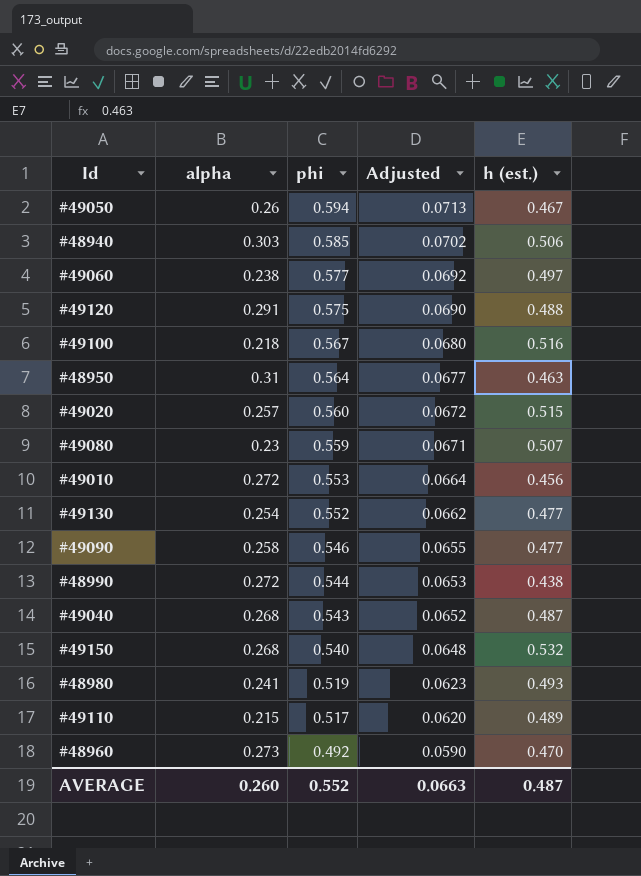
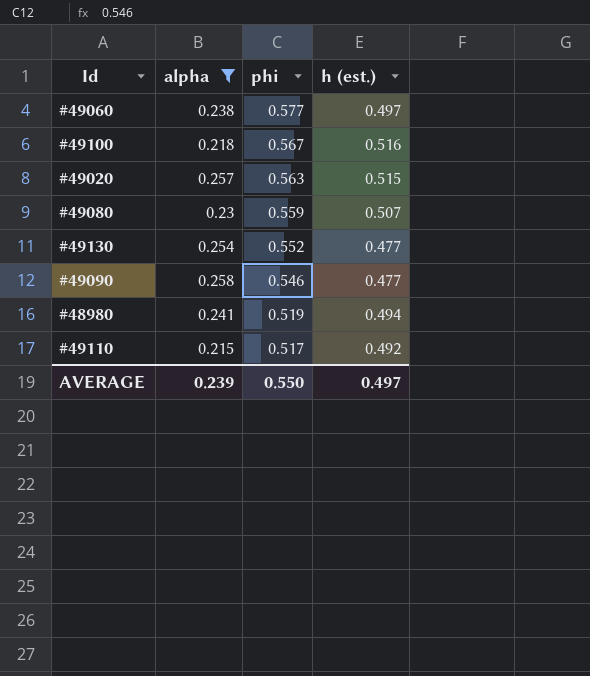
filter: none -> alpha <= 0.258
column Adjusted | formula: [phi] * 0.12 -> none
#49020 | phi: 0.560 -> 0.563
#48980 | h (est.): 0.493 -> 0.494
#49110 | h (est.): 0.489 -> 0.492
AVERAGE | alpha: 0.260 -> 0.239
AVERAGE | phi: 0.552 -> 0.550
AVERAGE | h (est.): 0.487 -> 0.497

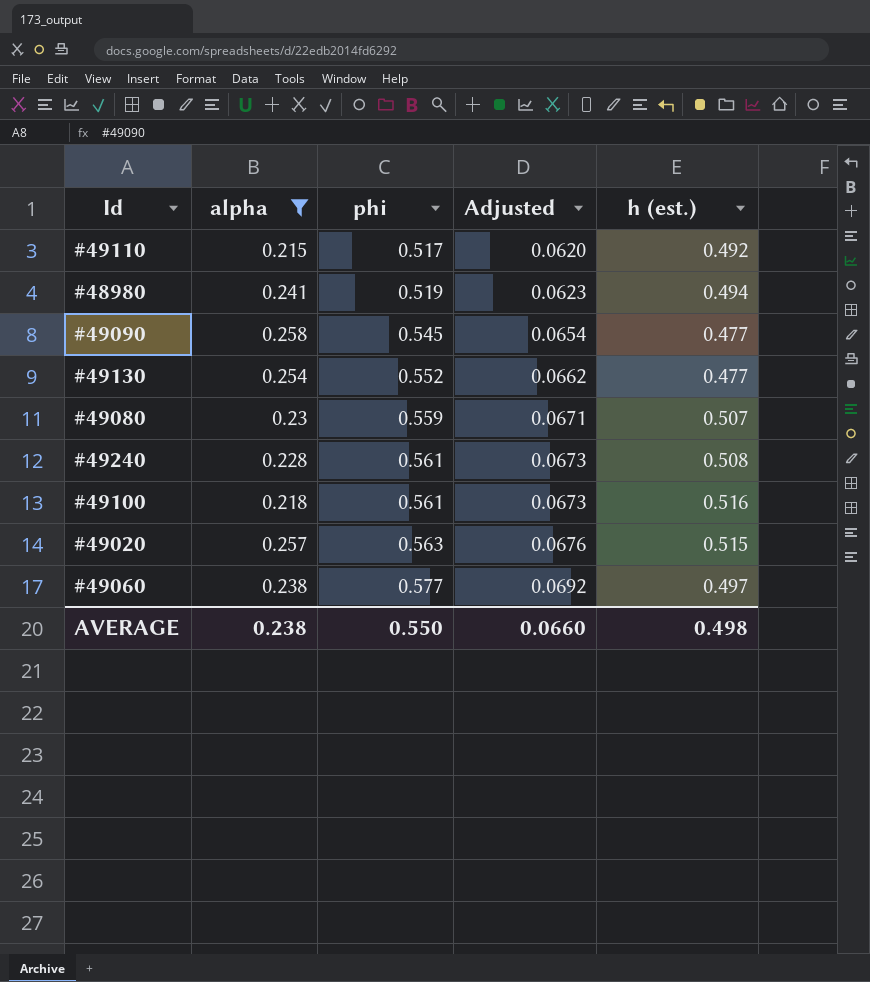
row order: phi descending -> phi ascending
column Adjusted | formula: none -> [phi] * 0.12
#49090 | phi: 0.546 -> 0.545
row #49240: none -> 0.228 | 0.561 | 0.0673 | 0.508
#49100 | phi: 0.567 -> 0.561
AVERAGE | alpha: 0.239 -> 0.238
AVERAGE | h (est.): 0.497 -> 0.498

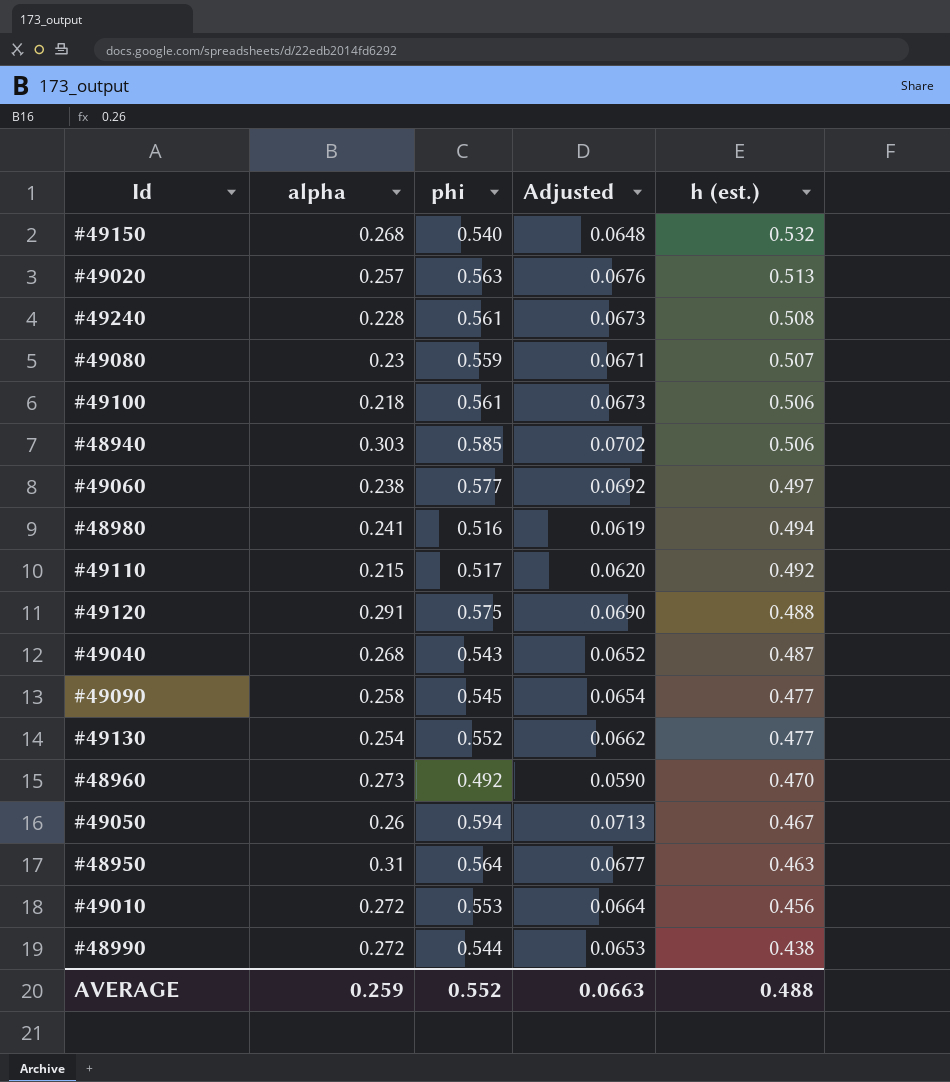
filter: alpha <= 0.258 -> none
row order: phi ascending -> h (est.) descending
#49020 | h (est.): 0.515 -> 0.513
#49100 | h (est.): 0.516 -> 0.506
#48980 | phi: 0.519 -> 0.516
#48980 | Adjusted: 0.0623 -> 0.0619
AVERAGE | alpha: 0.238 -> 0.259
AVERAGE | phi: 0.550 -> 0.552
AVERAGE | Adjusted: 0.0660 -> 0.0663
AVERAGE | h (est.): 0.498 -> 0.488

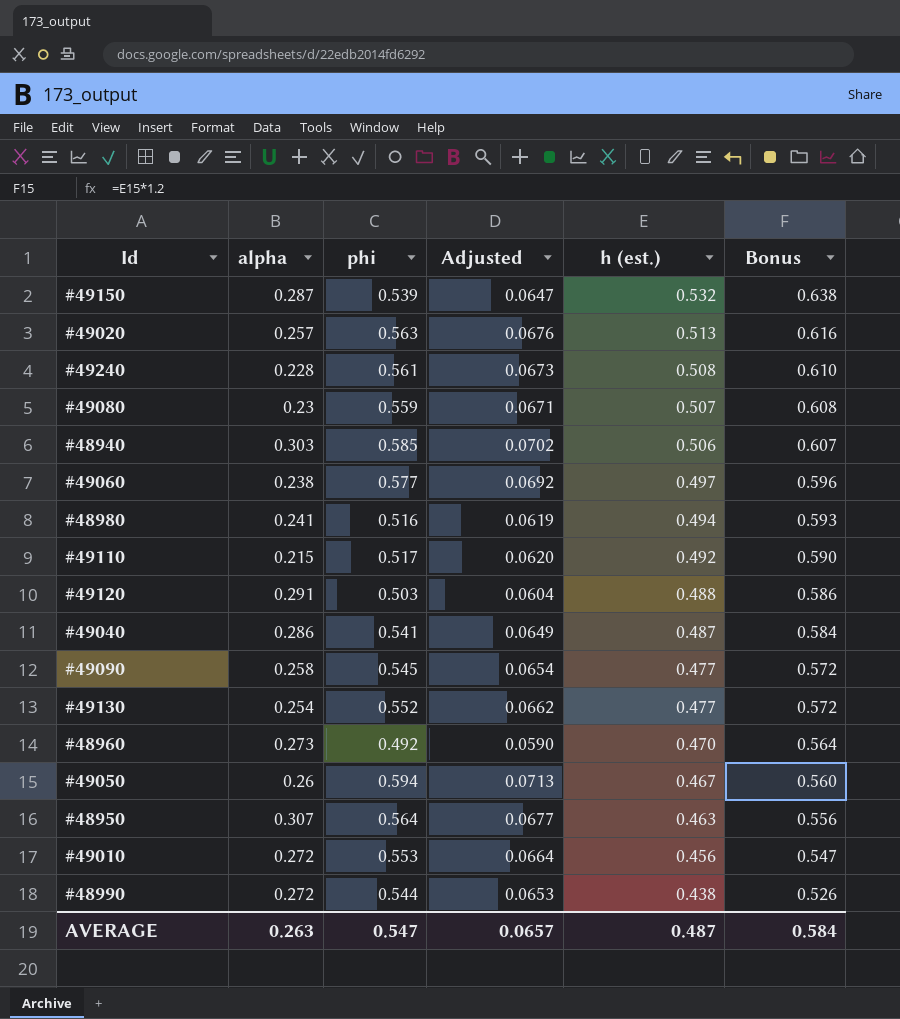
column Bonus | formula: none -> [h (est.)] * 1.2
row #49100: 0.218 | 0.561 | 0.0673 | 0.506 -> none
#49150 | alpha: 0.268 -> 0.287
#49150 | phi: 0.540 -> 0.539
#49150 | Adjusted: 0.0648 -> 0.0647
#49120 | phi: 0.575 -> 0.503
#49120 | Adjusted: 0.0690 -> 0.0604
#49040 | alpha: 0.268 -> 0.286
#49040 | phi: 0.543 -> 0.541
#49040 | Adjusted: 0.0652 -> 0.0649
#48950 | alpha: 0.31 -> 0.307
AVERAGE | alpha: 0.259 -> 0.263
AVERAGE | phi: 0.552 -> 0.547
AVERAGE | Adjusted: 0.0663 -> 0.0657
AVERAGE | h (est.): 0.488 -> 0.487

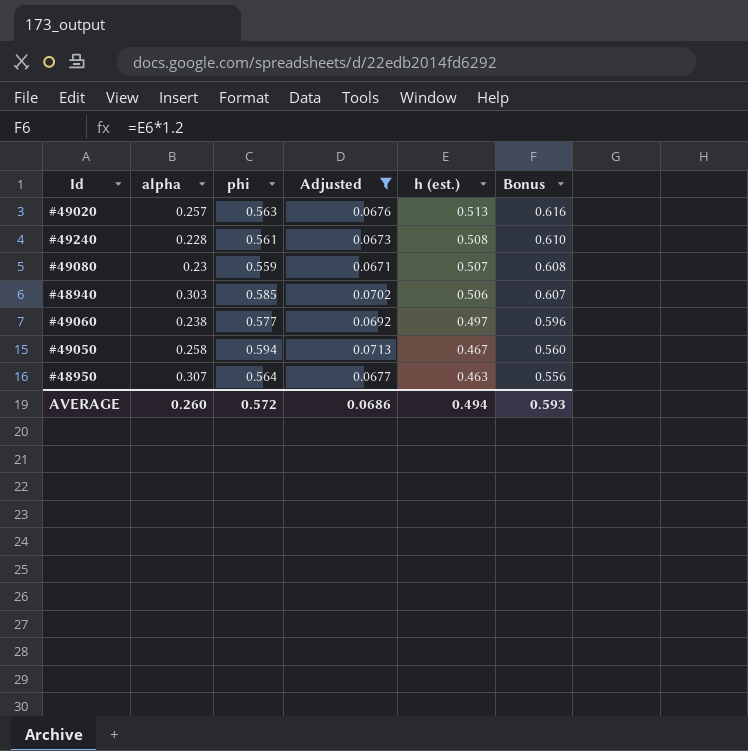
filter: none -> Adjusted >= 0.0671
#49050 | alpha: 0.26 -> 0.258
AVERAGE | alpha: 0.263 -> 0.260
AVERAGE | phi: 0.547 -> 0.572
AVERAGE | Adjusted: 0.0657 -> 0.0686
AVERAGE | h (est.): 0.487 -> 0.494
AVERAGE | Bonus: 0.584 -> 0.593

